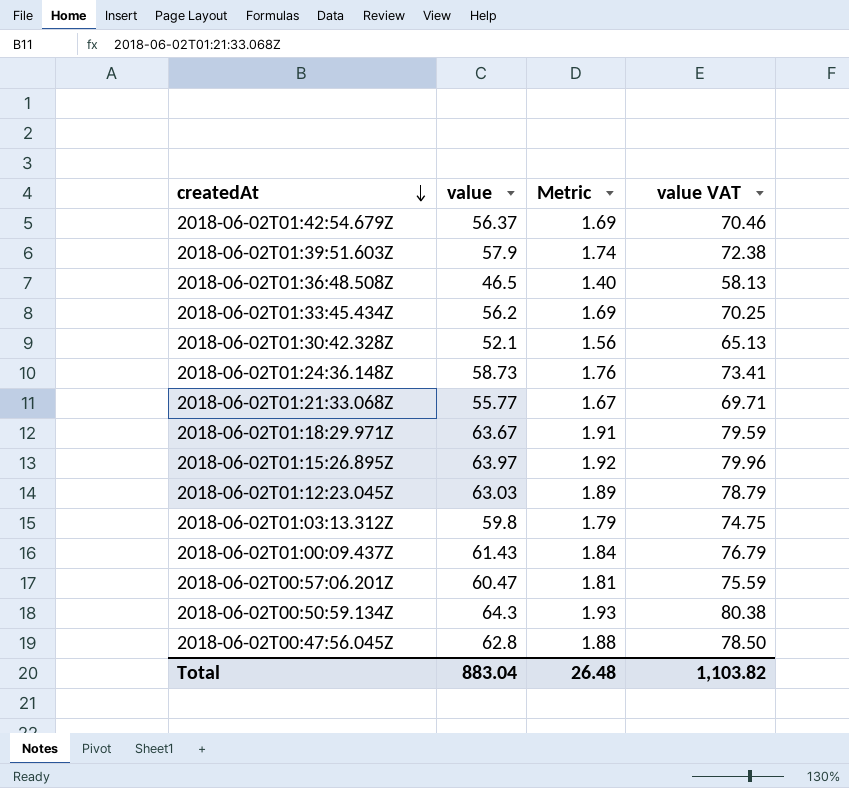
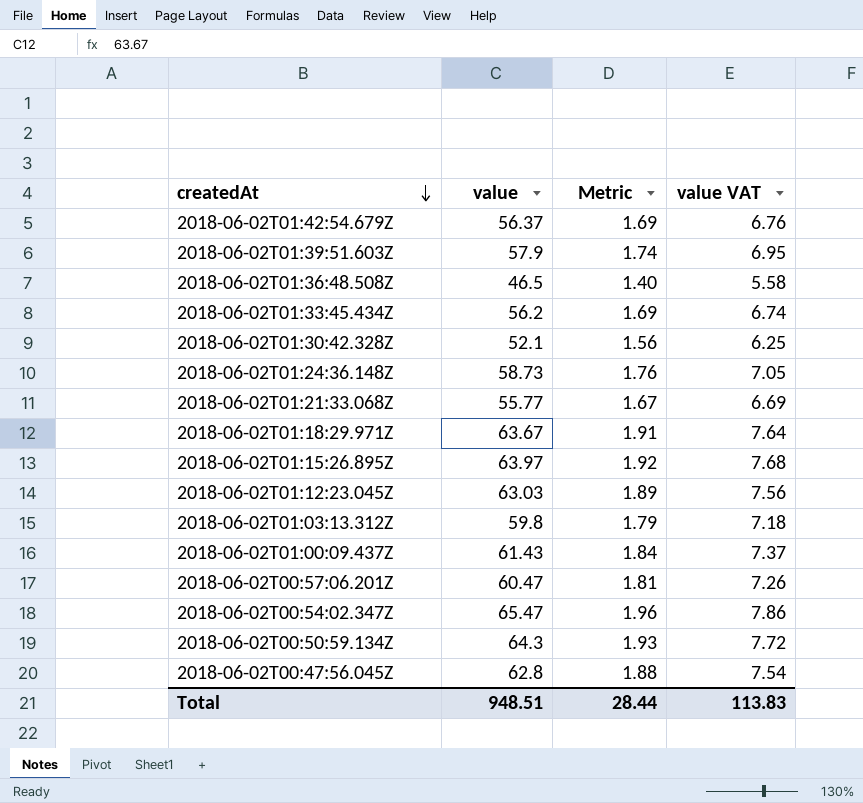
column value VAT | formula: [value] * 1.25 -> [value] * 0.12
row 2018-06-02T00:54:02.347Z: none -> 65.47 | 1.96 | 7.86
Total | value: 883.04 -> 948.51
Total | Metric: 26.48 -> 28.44
Total | value VAT: 1,103.82 -> 113.83

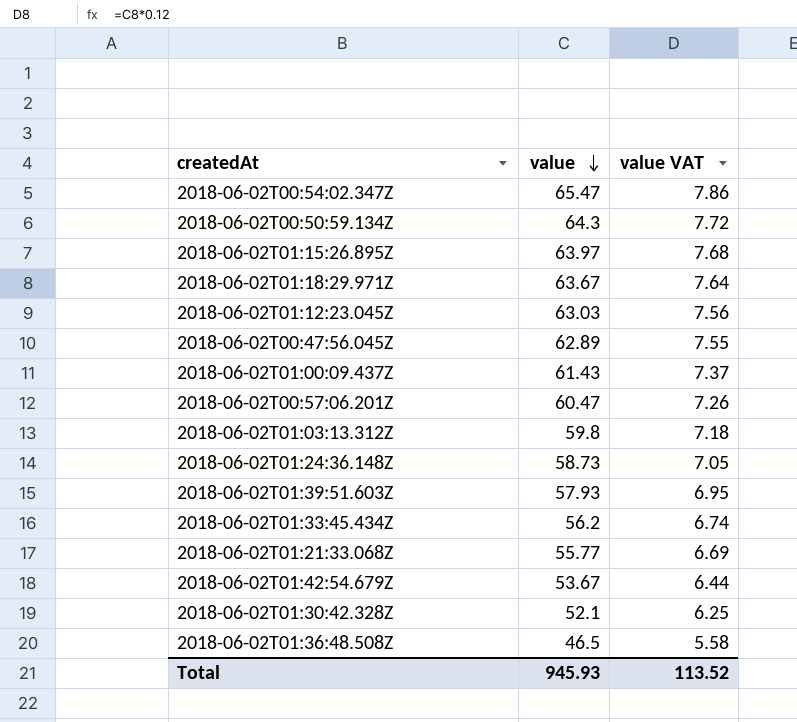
row order: createdAt descending -> value descending
column Metric | formula: [value] * 0.03 -> none
2018-06-02T00:47:56.045Z | value: 62.8 -> 62.89
2018-06-02T00:47:56.045Z | value VAT: 7.54 -> 7.55
2018-06-02T01:39:51.603Z | value: 57.9 -> 57.93
2018-06-02T01:42:54.679Z | value: 56.37 -> 53.67
2018-06-02T01:42:54.679Z | value VAT: 6.76 -> 6.44
Total | value: 948.51 -> 945.93
Total | value VAT: 113.83 -> 113.52

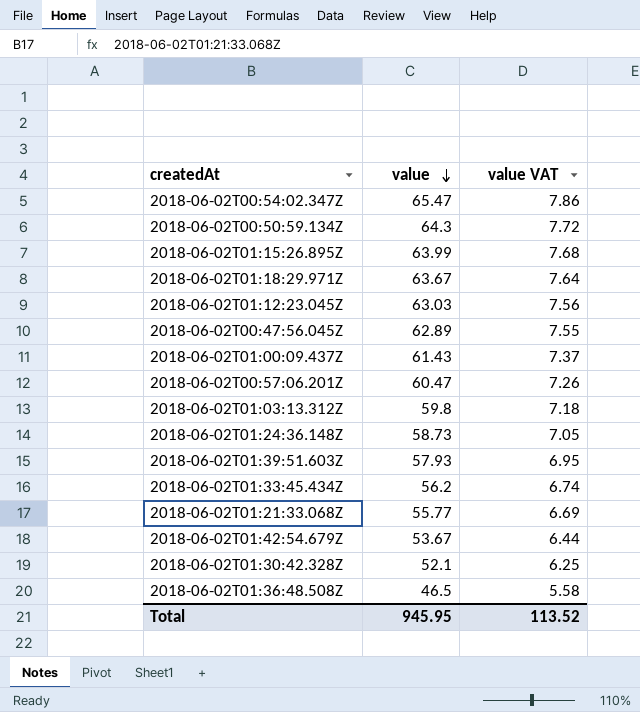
2018-06-02T01:15:26.895Z | value: 63.97 -> 63.99
Total | value: 945.93 -> 945.95

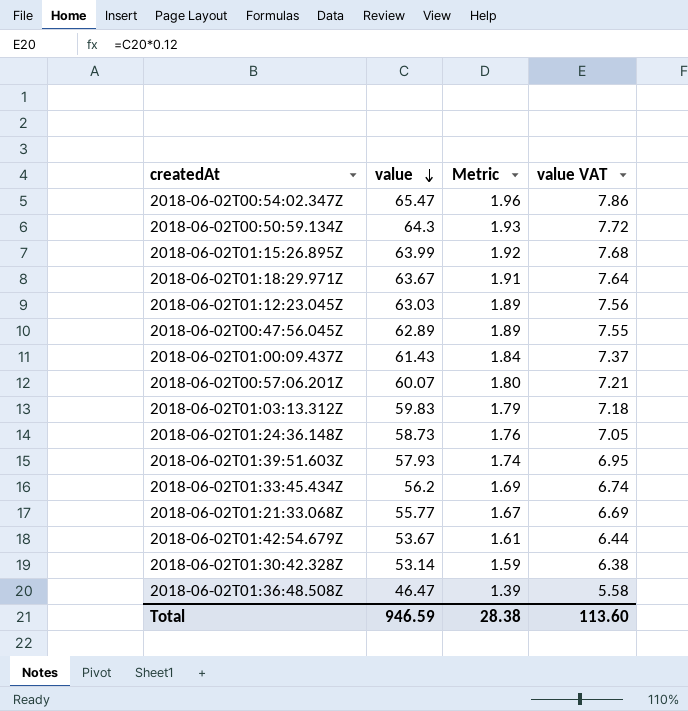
column Metric | formula: none -> [value] * 0.03
2018-06-02T00:57:06.201Z | value: 60.47 -> 60.07
2018-06-02T00:57:06.201Z | value VAT: 7.26 -> 7.21
2018-06-02T01:03:13.312Z | value: 59.8 -> 59.83
2018-06-02T01:30:42.328Z | value: 52.1 -> 53.14
2018-06-02T01:30:42.328Z | value VAT: 6.25 -> 6.38
2018-06-02T01:36:48.508Z | value: 46.5 -> 46.47
Total | value: 945.95 -> 946.59
Total | value VAT: 113.52 -> 113.60

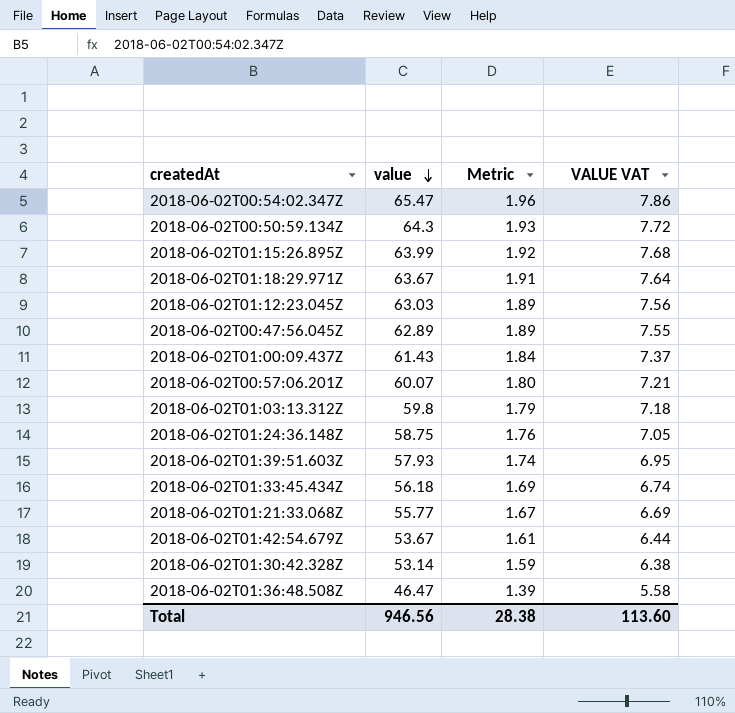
column name: value VAT -> VALUE VAT
2018-06-02T01:03:13.312Z | value: 59.83 -> 59.8
2018-06-02T01:24:36.148Z | value: 58.73 -> 58.75
2018-06-02T01:33:45.434Z | value: 56.2 -> 56.18
Total | value: 946.59 -> 946.56

